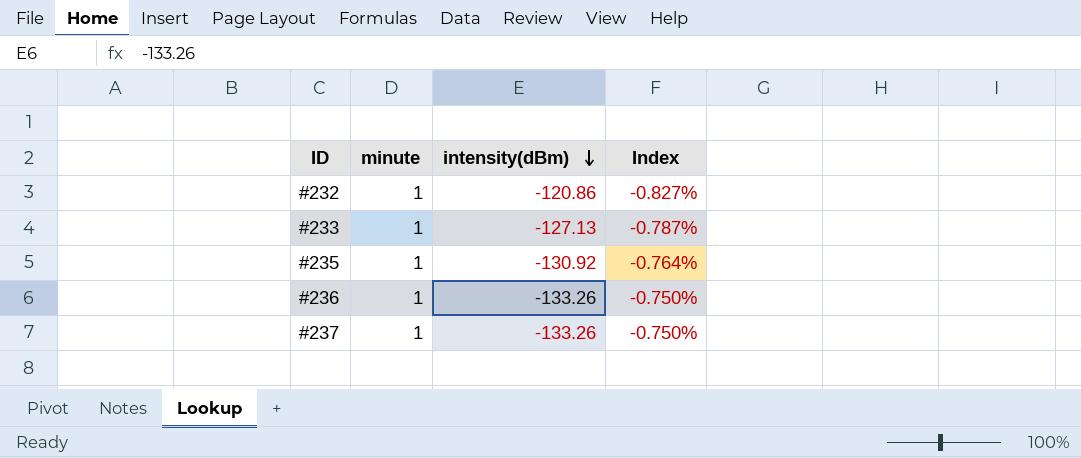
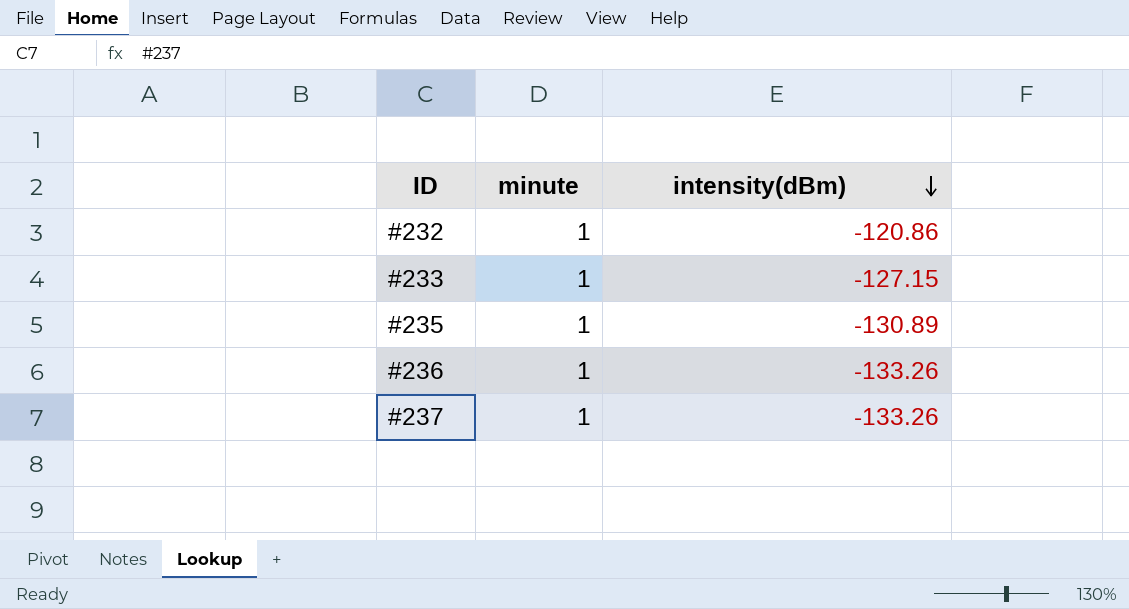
column Index | formula: [minute] / [intensity(dBm)] -> none
#233 | intensity(dBm): -127.13 -> -127.15
#235 | intensity(dBm): -130.92 -> -130.89

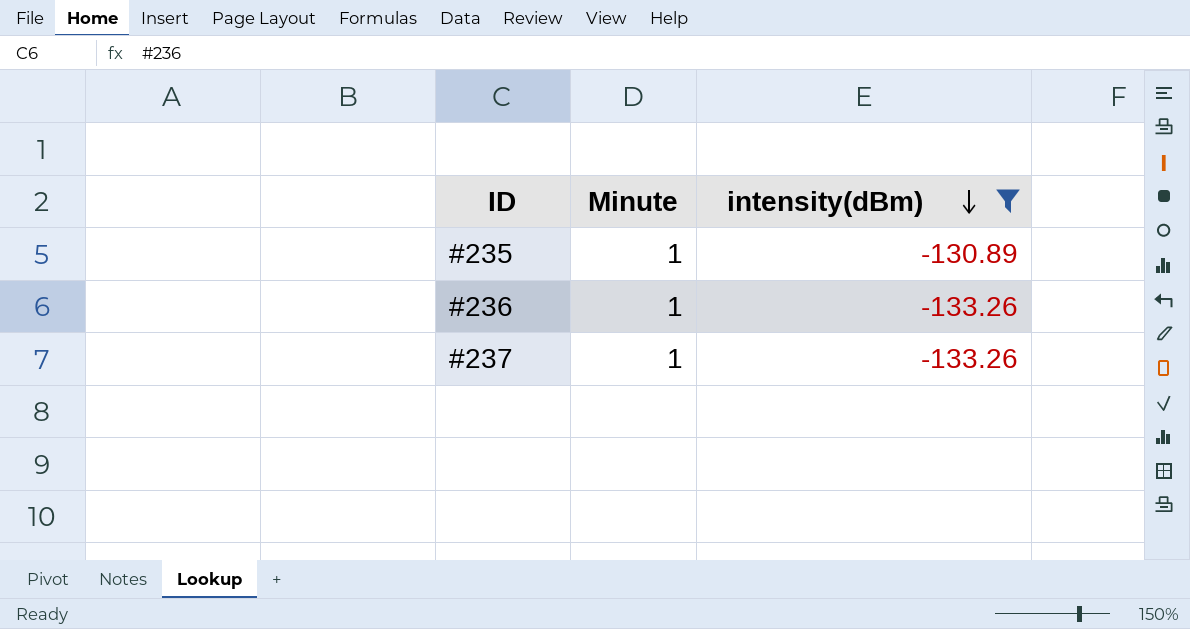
filter: none -> intensity(dBm) <= -130.89
column name: minute -> Minute

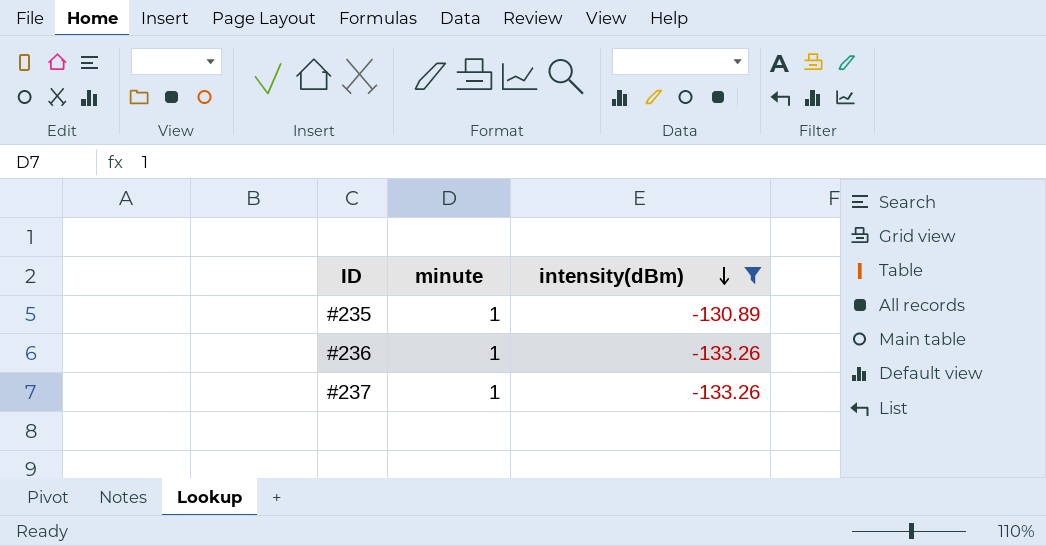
column name: Minute -> minute

